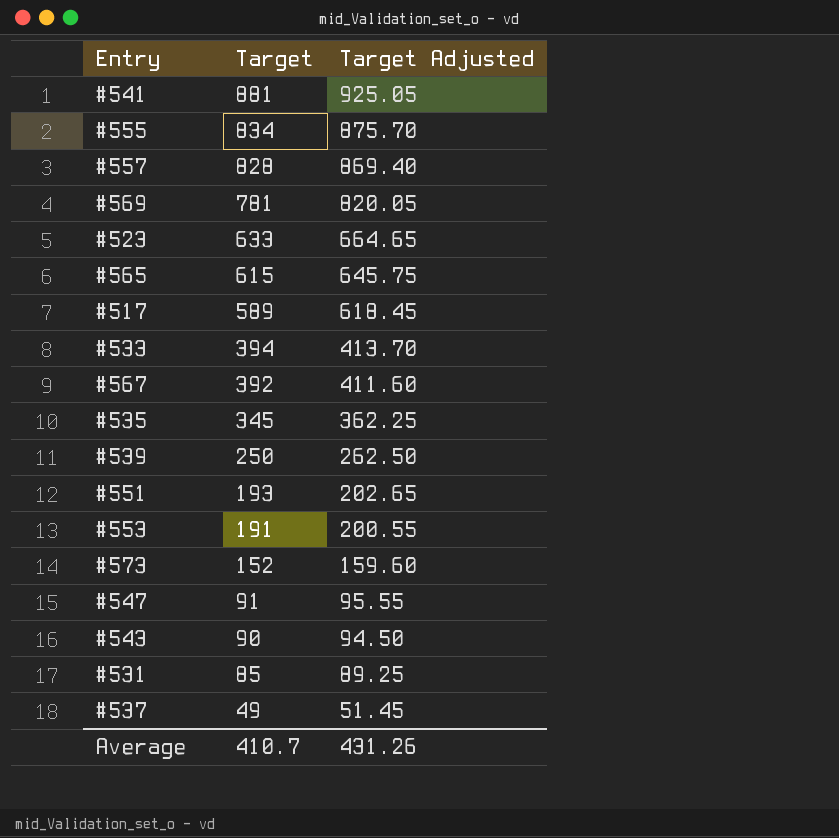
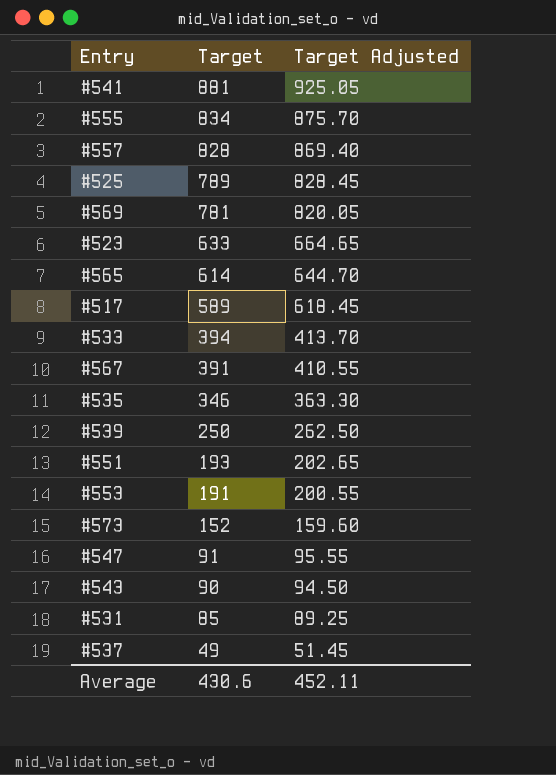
row #525: none -> 789 | 828.45
#565 | Target: 615 -> 614
#565 | Target Adjusted: 645.75 -> 644.70
#567 | Target: 392 -> 391
#567 | Target Adjusted: 411.60 -> 410.55
#535 | Target: 345 -> 346
#535 | Target Adjusted: 362.25 -> 363.30
Average | Target: 410.7 -> 430.6
Average | Target Adjusted: 431.26 -> 452.11

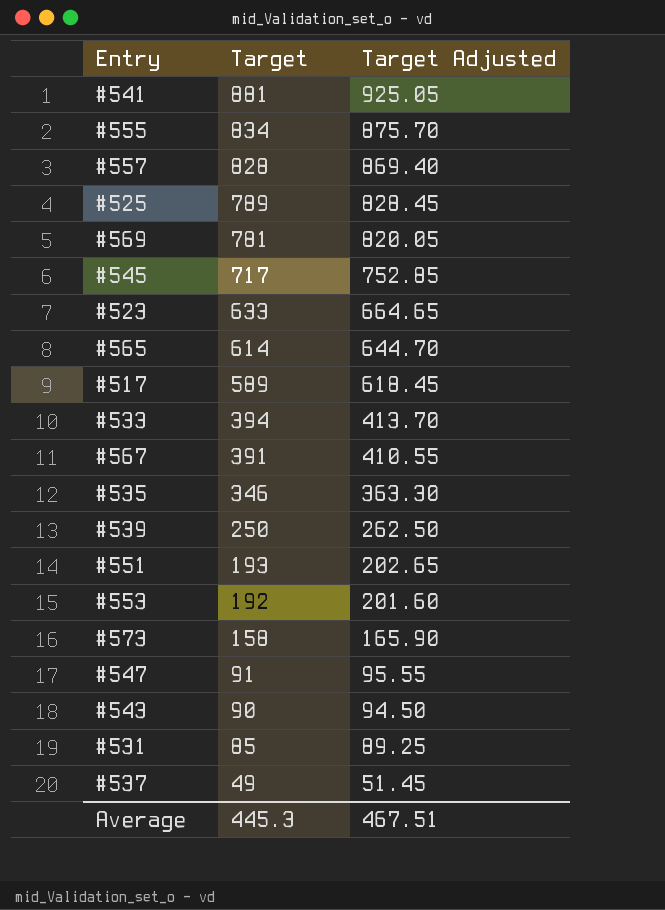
row #545: none -> 717 | 752.85
#553 | Target: 191 -> 192
#553 | Target Adjusted: 200.55 -> 201.60
#573 | Target: 152 -> 158
#573 | Target Adjusted: 159.60 -> 165.90
Average | Target: 430.6 -> 445.3
Average | Target Adjusted: 452.11 -> 467.51

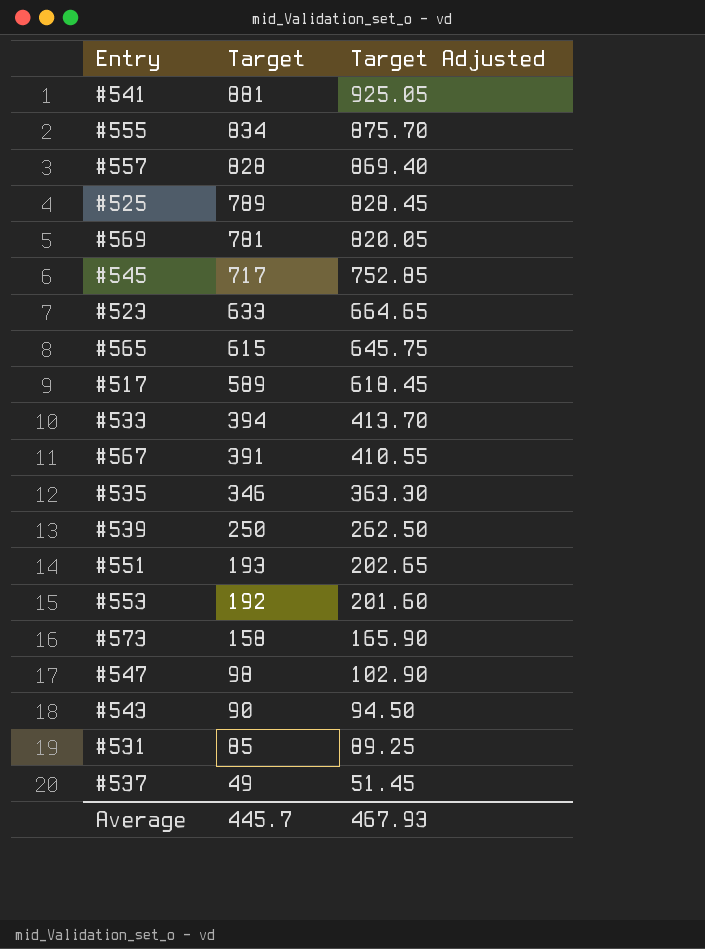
#565 | Target: 614 -> 615
#565 | Target Adjusted: 644.70 -> 645.75
#547 | Target: 91 -> 98
#547 | Target Adjusted: 95.55 -> 102.90
Average | Target: 445.3 -> 445.7
Average | Target Adjusted: 467.51 -> 467.93

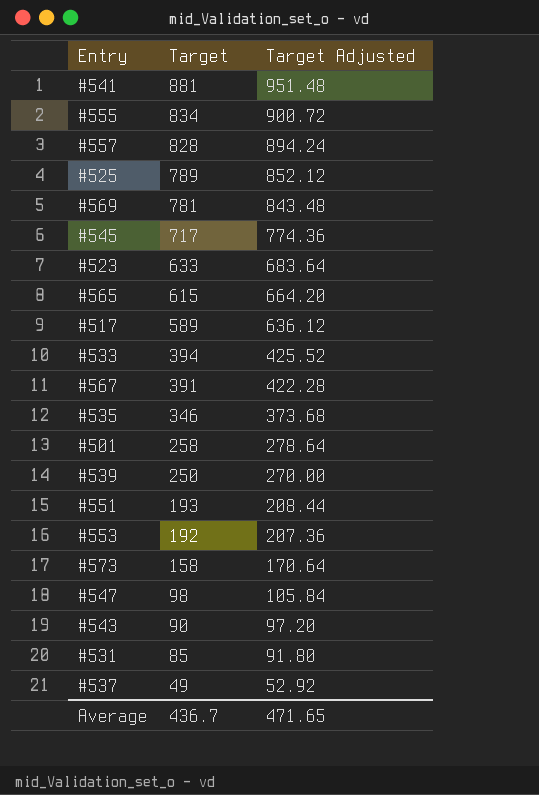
column Target Adjusted | formula: [Target] * 1.05 -> [Target] * 1.08
row #501: none -> 258 | 278.64
Average | Target: 445.7 -> 436.7
Average | Target Adjusted: 467.93 -> 471.65

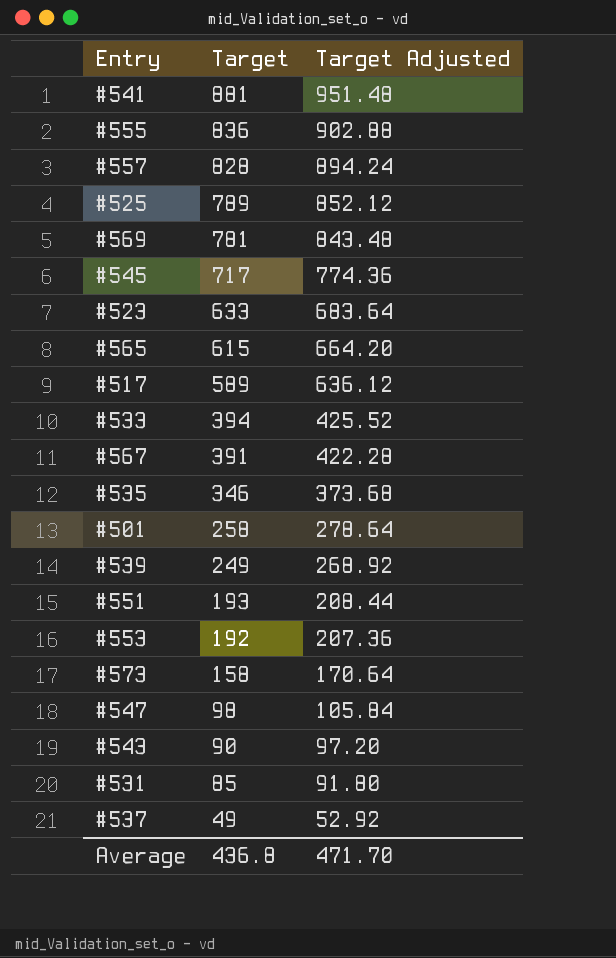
#555 | Target: 834 -> 836
#555 | Target Adjusted: 900.72 -> 902.88
#539 | Target: 250 -> 249
#539 | Target Adjusted: 270.00 -> 268.92
Average | Target: 436.7 -> 436.8
Average | Target Adjusted: 471.65 -> 471.70

